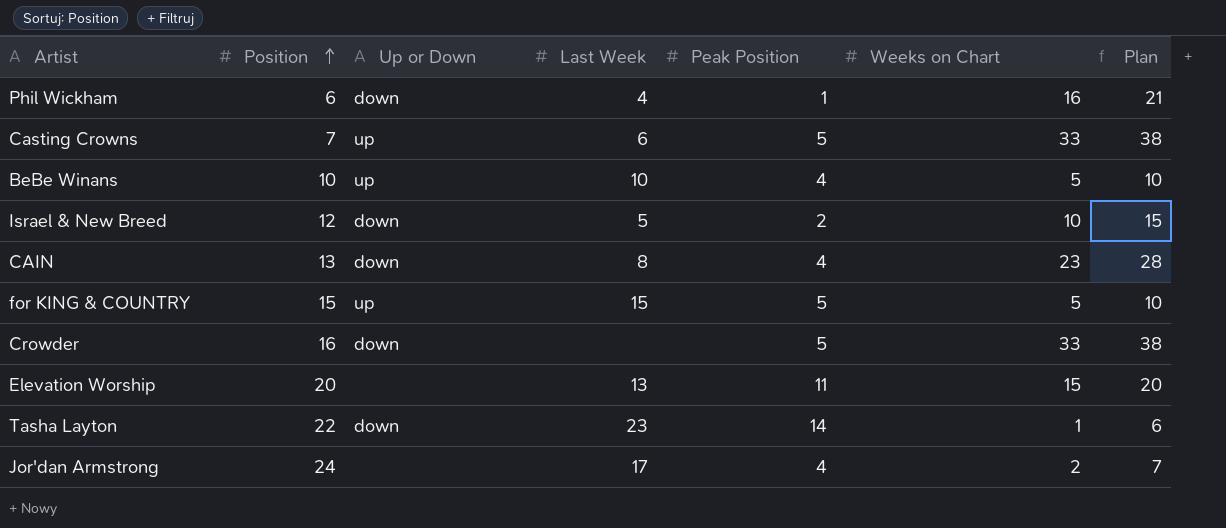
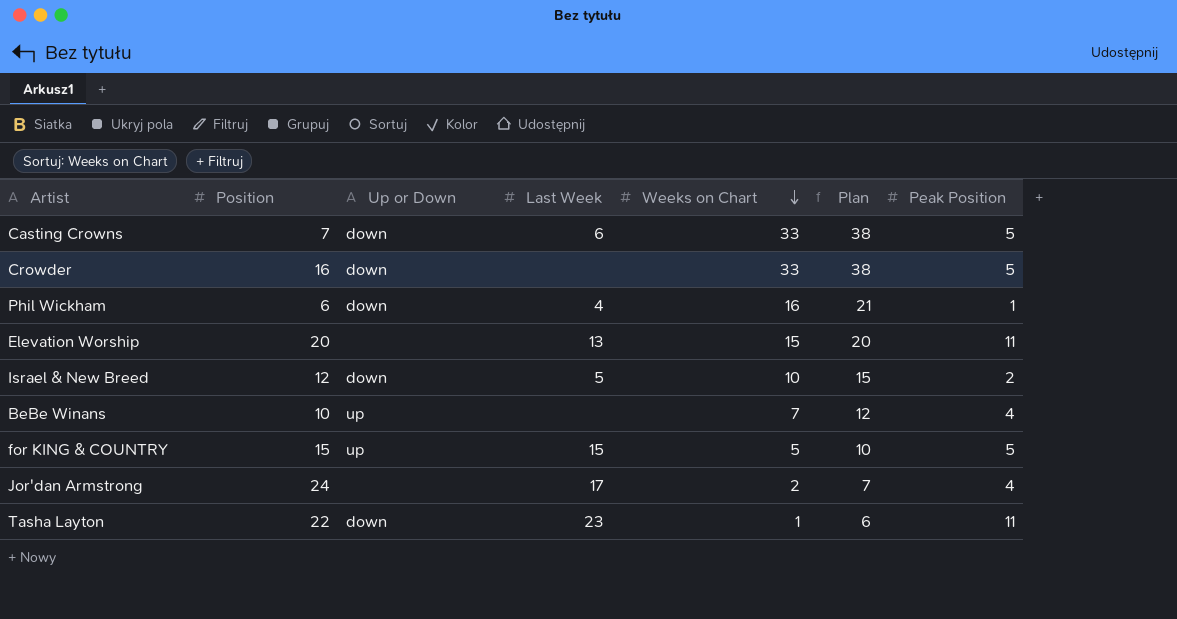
row order: Position ascending -> Weeks on Chart descending
column Peak Position | position: 5 -> 7
row CAIN: 13 | down | 8 | 4 | 23 | 28 -> none
Casting Crowns | Up or Down: up -> down
BeBe Winans | Last Week: 10 -> none
BeBe Winans | Weeks on Chart: 5 -> 7
BeBe Winans | Plan: 10 -> 12
Tasha Layton | Peak Position: 14 -> 11

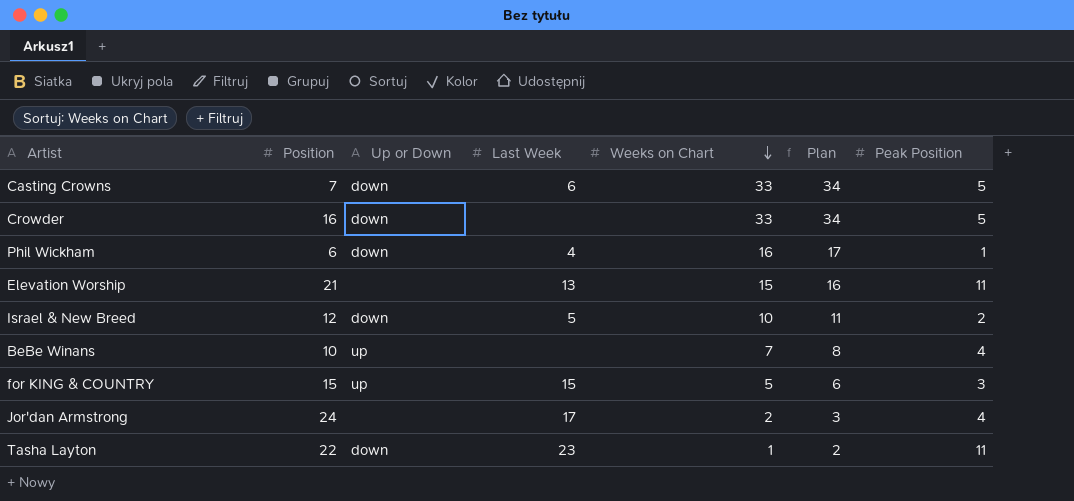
column Plan | formula: [Weeks on Chart] + 5 -> [Weeks on Chart] + 1
Elevation Worship | Position: 20 -> 21
for KING & COUNTRY | Peak Position: 5 -> 3

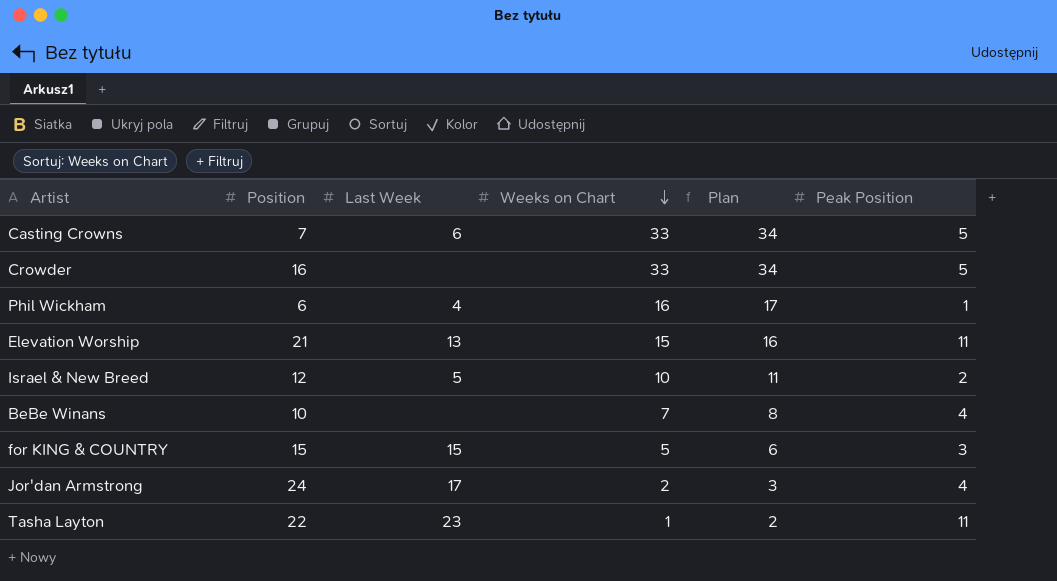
column Up or Down | position: 3 -> none

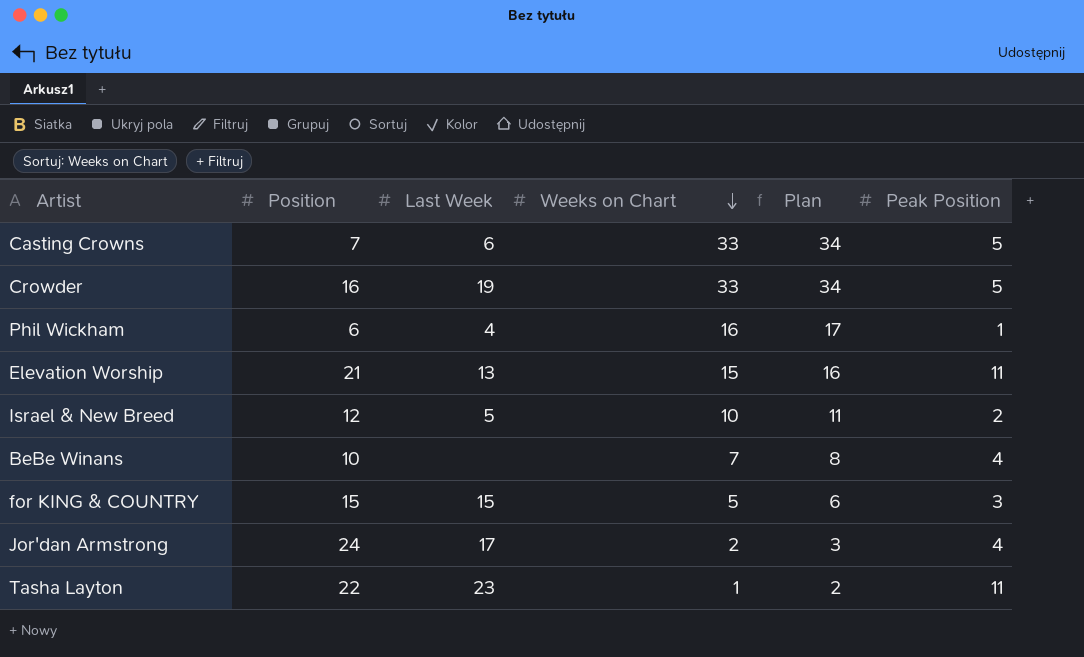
Crowder | Last Week: none -> 19

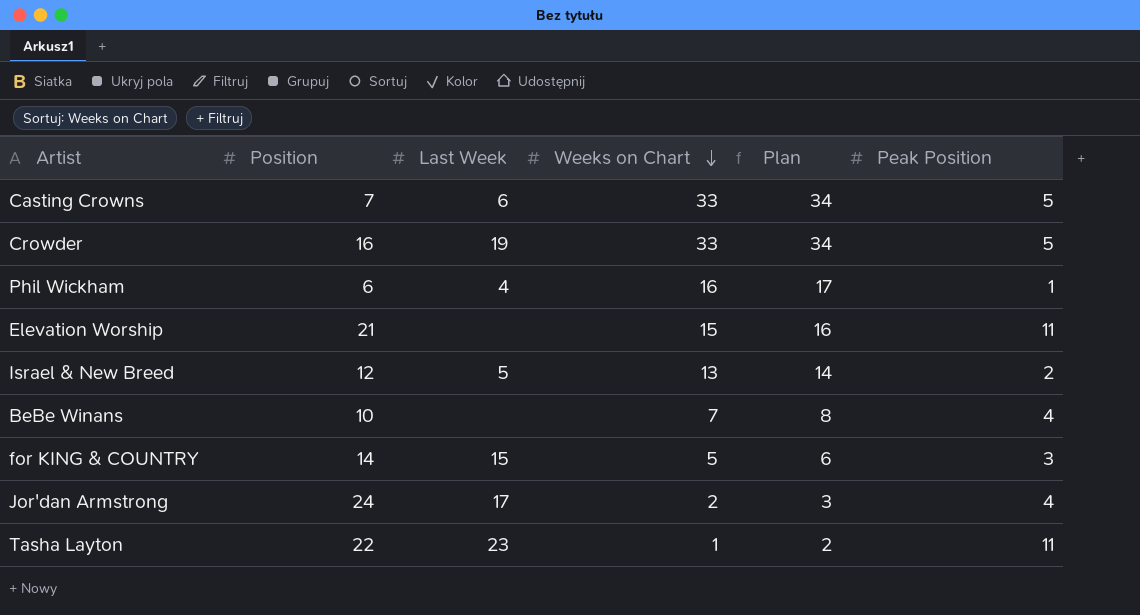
Elevation Worship | Last Week: 13 -> none
Israel & New Breed | Weeks on Chart: 10 -> 13
Israel & New Breed | Plan: 11 -> 14
for KING & COUNTRY | Position: 15 -> 14

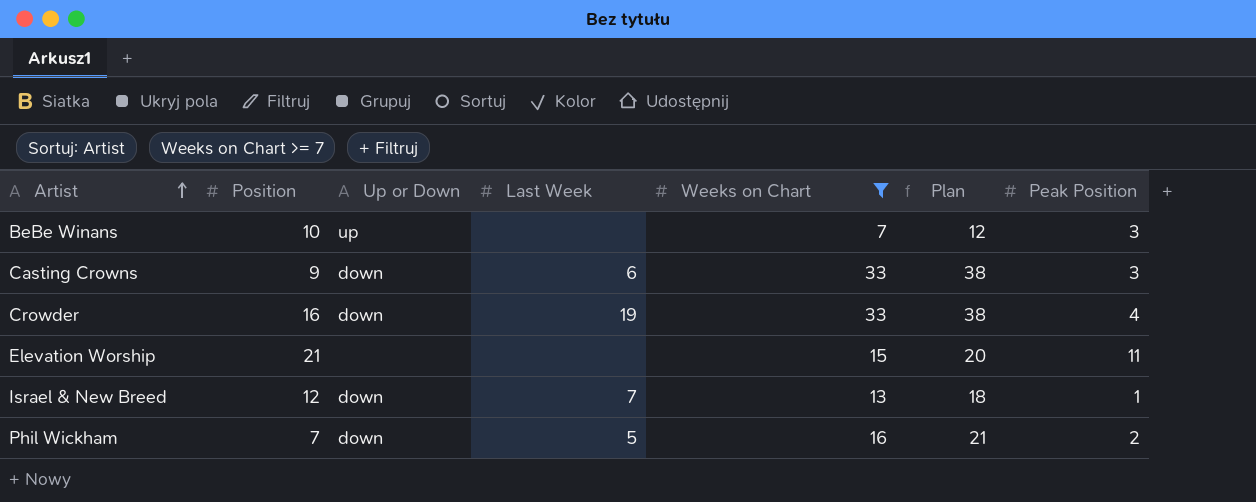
filter: none -> Weeks on Chart >= 7
row order: Weeks on Chart descending -> Artist ascending
column Up or Down | position: none -> 3
column Plan | formula: [Weeks on Chart] + 1 -> [Weeks on Chart] + 5
BeBe Winans | Peak Position: 4 -> 3
Casting Crowns | Position: 7 -> 9
Casting Crowns | Peak Position: 5 -> 3
Crowder | Peak Position: 5 -> 4
Israel & New Breed | Last Week: 5 -> 7
Israel & New Breed | Peak Position: 2 -> 1
Phil Wickham | Position: 6 -> 7
Phil Wickham | Last Week: 4 -> 5
Phil Wickham | Peak Position: 1 -> 2

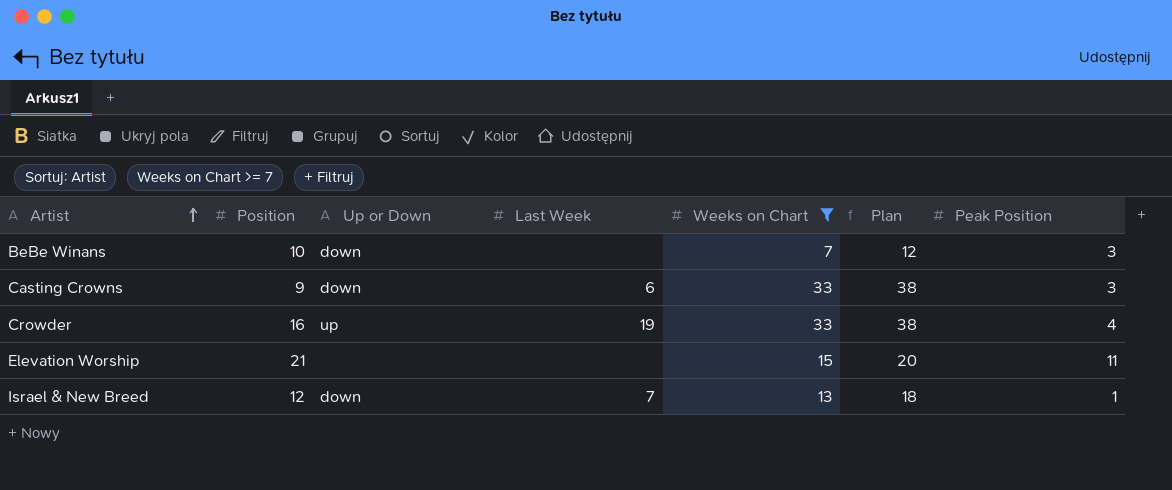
row Phil Wickham: 7 | down | 5 | 16 | 21 | 2 -> none
BeBe Winans | Up or Down: up -> down
Crowder | Up or Down: down -> up

